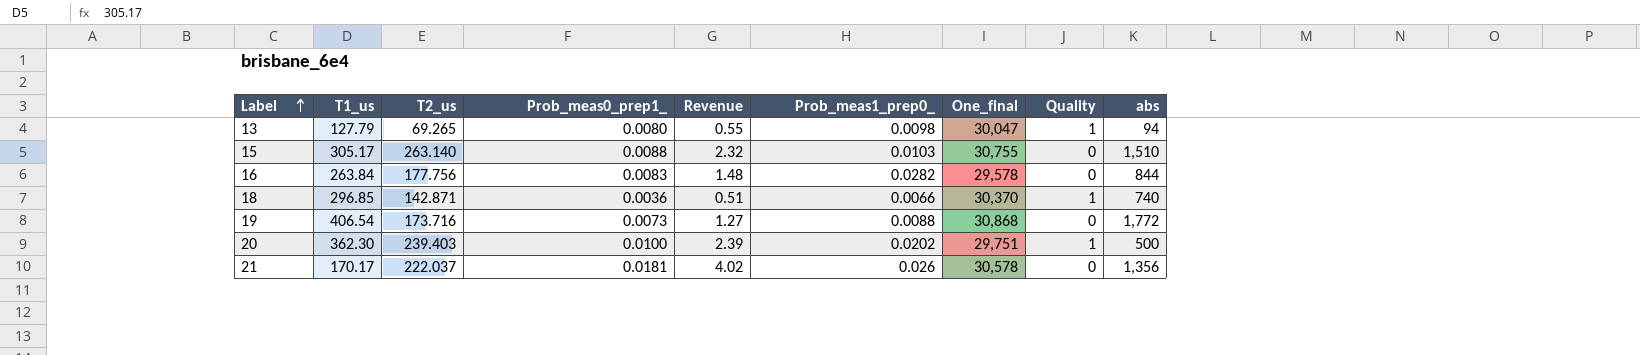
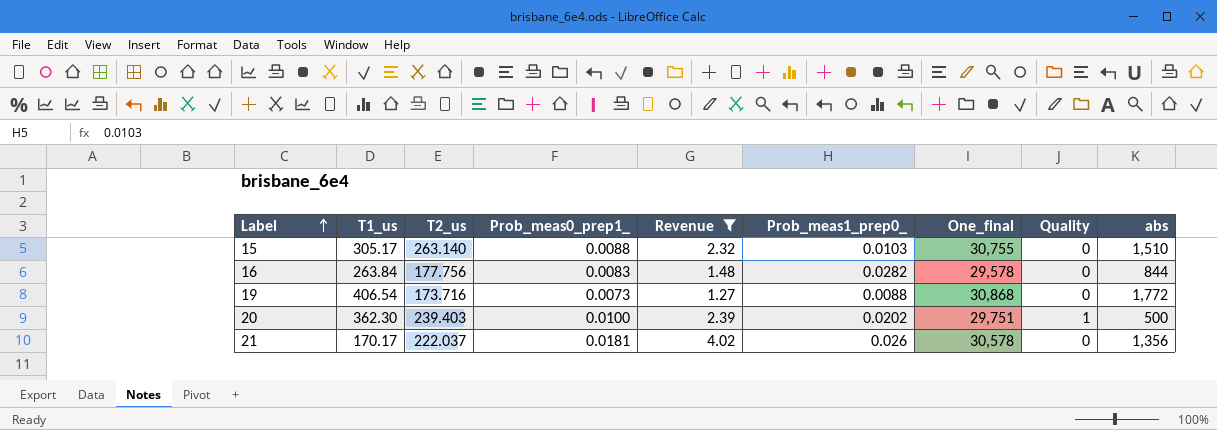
filter: none -> Revenue >= 1.27

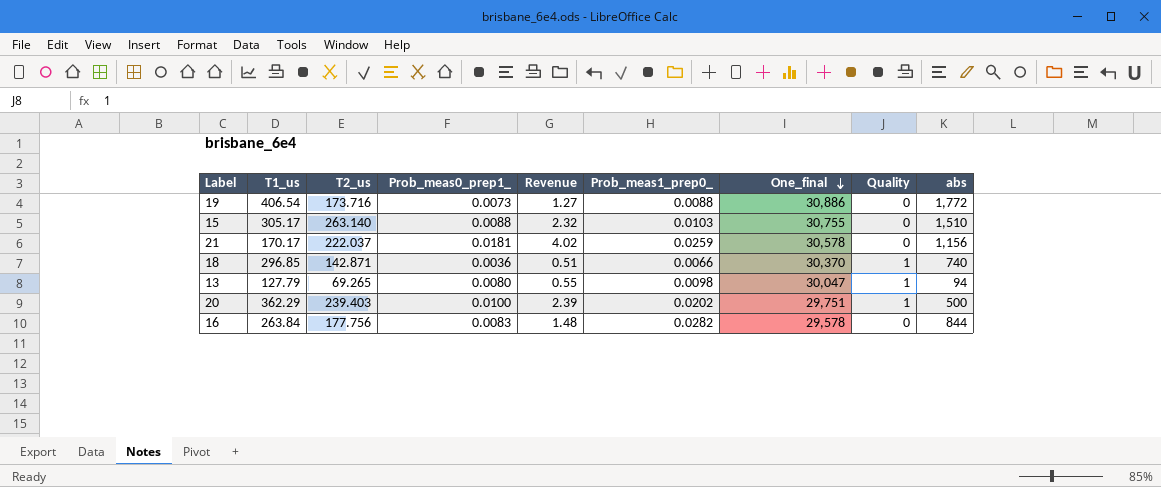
filter: Revenue >= 1.27 -> none
row order: Label ascending -> One_final descending
19 | One_final: 30,868 -> 30,886
21 | Prob_meas1_prep0_: 0.026 -> 0.0259
21 | abs: 1,356 -> 1,156
20 | T1_us: 362.30 -> 362.29

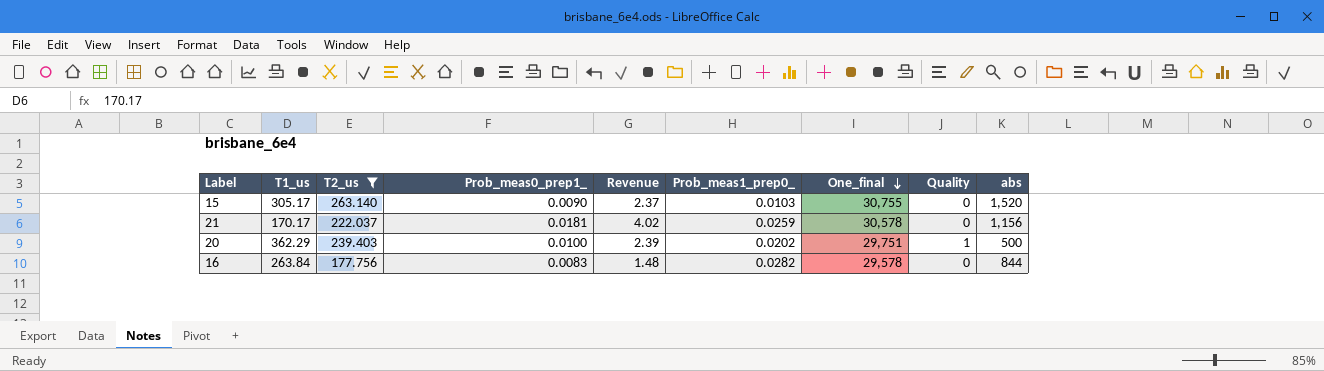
filter: none -> T2_us >= 177.756
15 | Prob_meas0_prep1_: 0.0088 -> 0.0090
15 | Revenue: 2.32 -> 2.37
15 | abs: 1,510 -> 1,520

